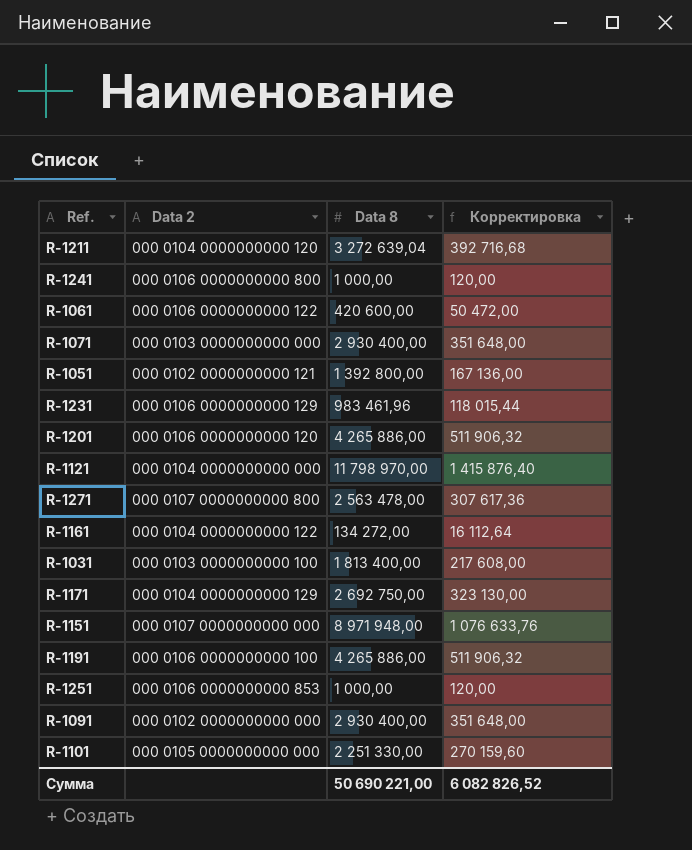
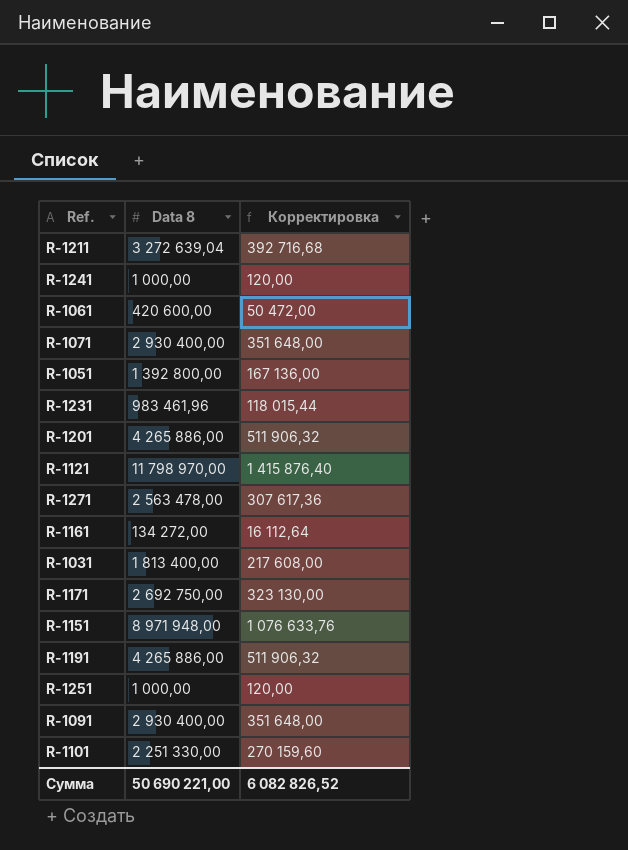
column Data 2 | position: 2 -> none

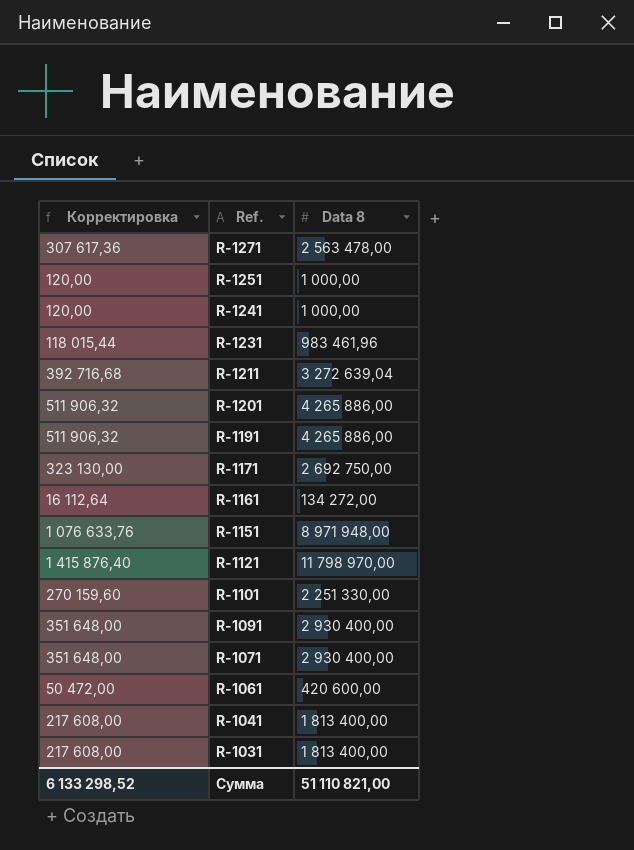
row order: none -> Ref. descending
column Корректировка | position: 3 -> 1
row R-1051: 1 392 800,00 | 167 136,00 -> none
row R-1041: none -> 217 608,00 | 1 813 400,00
Сумма | Корректировка: 6 082 826,52 -> 6 133 298,52
Сумма | Data 8: 50 690 221,00 -> 51 110 821,00

